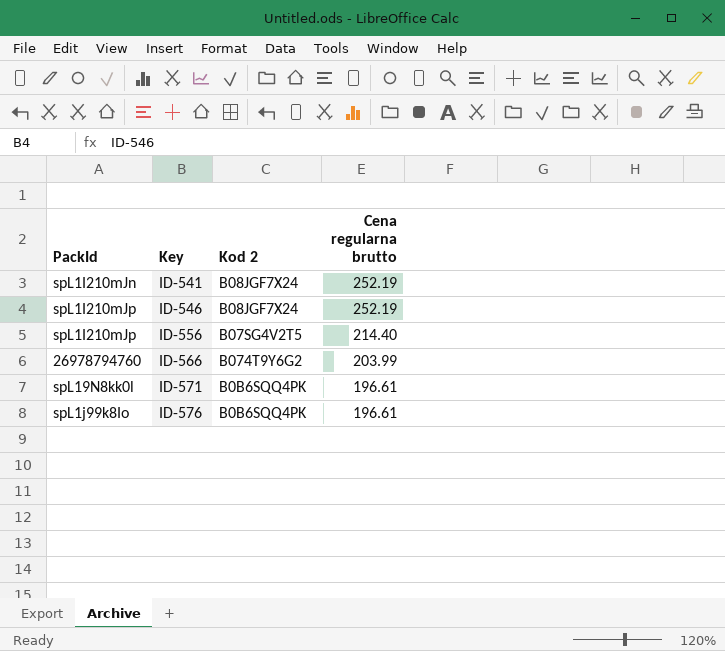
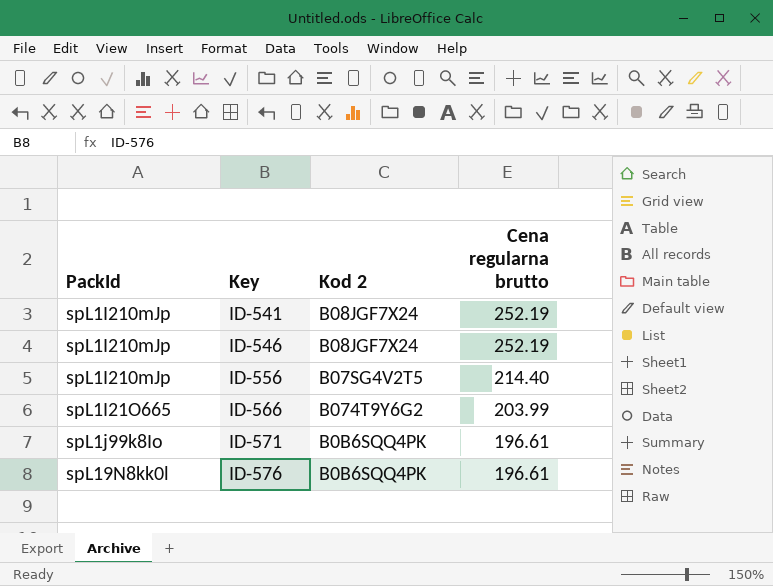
ID-541 | PackId: spL1I210mJn -> spL1I210mJp
ID-566 | PackId: 26978794760 -> spL1I21O665
ID-571 | PackId: spL19N8kk0l -> spL1j99k8Io
ID-576 | PackId: spL1j99k8Io -> spL19N8kk0l

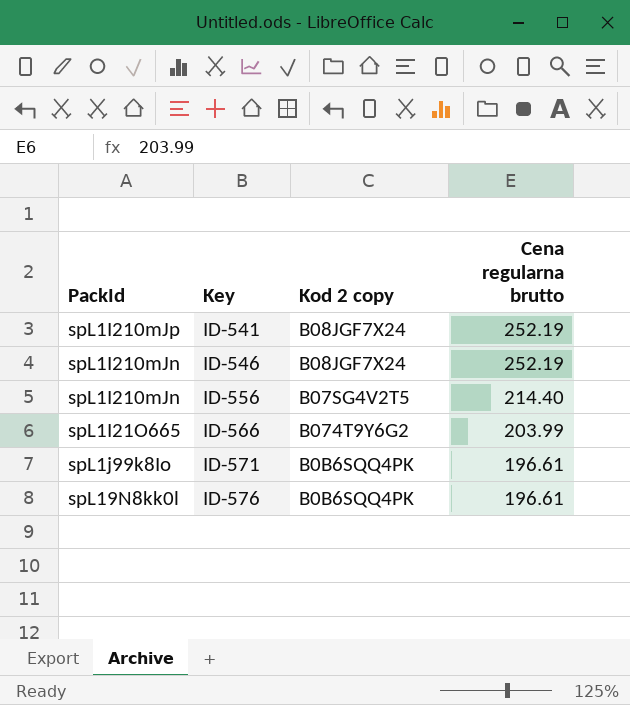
column name: Kod 2 -> Kod 2 copy
ID-546 | PackId: spL1I210mJp -> spL1I210mJn
ID-556 | PackId: spL1I210mJp -> spL1I210mJn

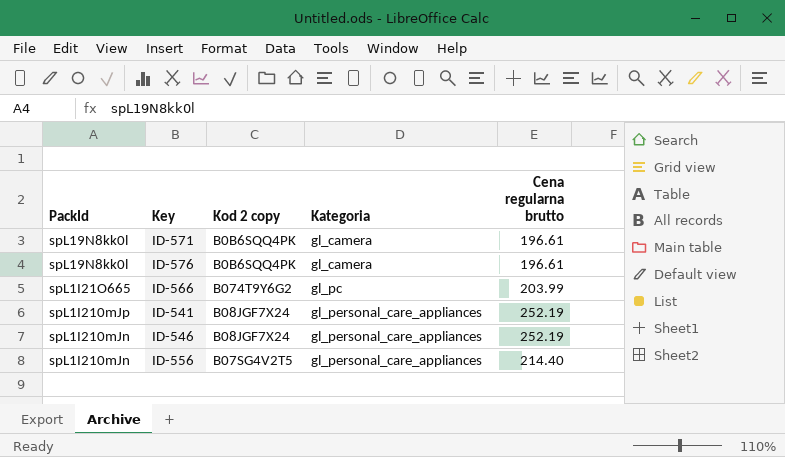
row order: Key ascending -> Kategoria ascending
column Kategoria | position: none -> 4
ID-571 | PackId: spL1j99k8Io -> spL19N8kk0l

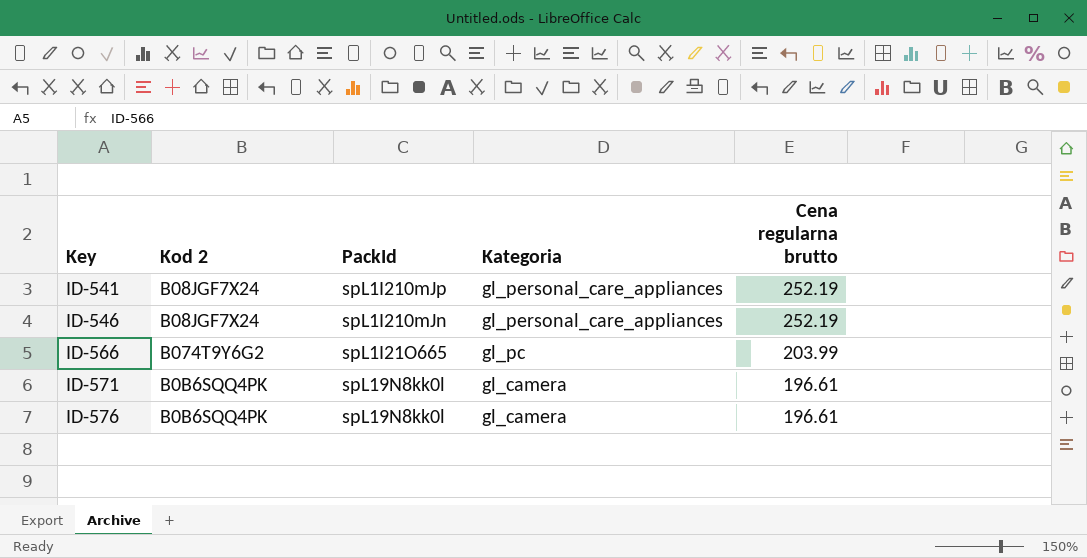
row order: Kategoria ascending -> Key ascending
column name: Kod 2 copy -> Kod 2
column PackId | position: 1 -> 3
row ID-556: spL1I210mJn | B07SG4V2T5 | gl_personal_care_appliances | 214.40 -> none

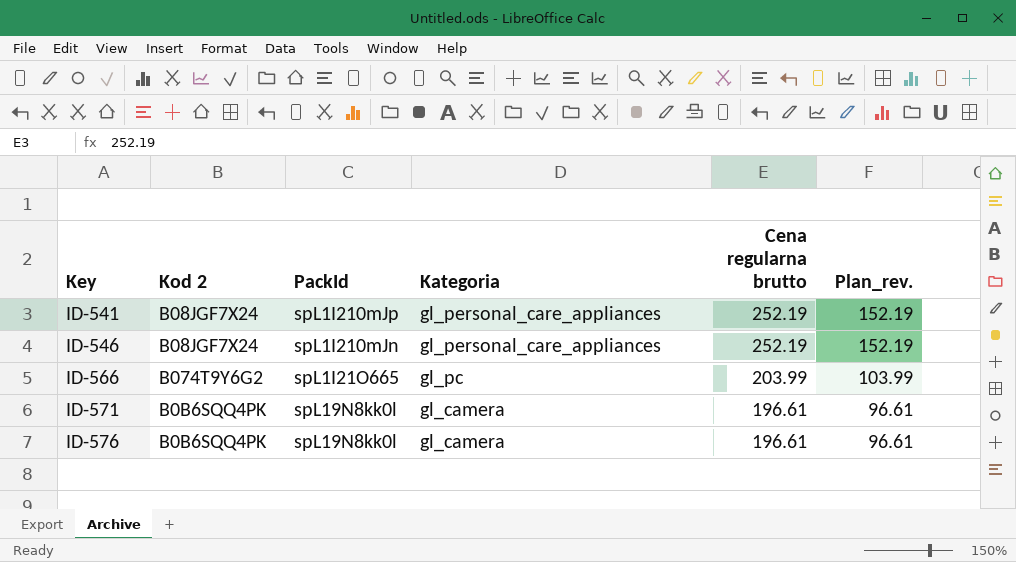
column Plan_rev. | formula: none -> [Cena regularna brutto] - 100

